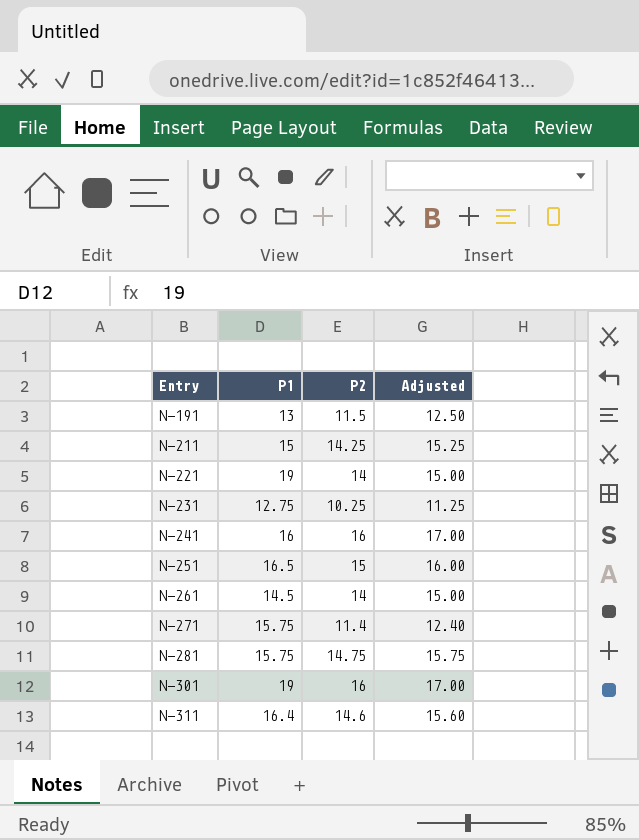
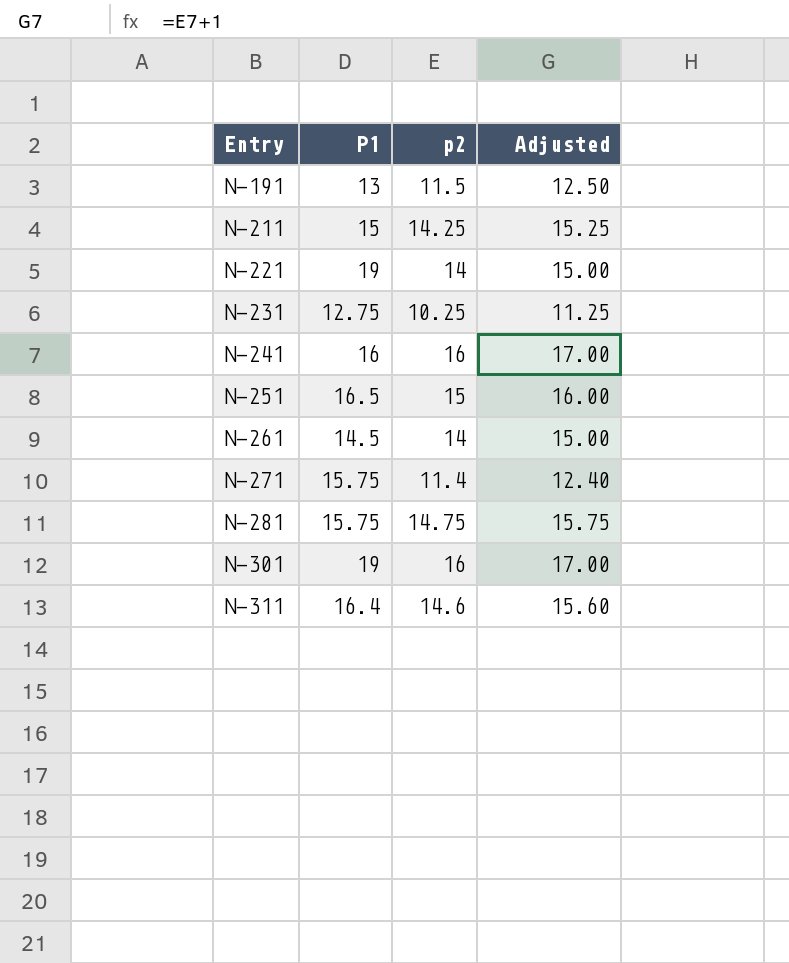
column name: P2 -> p2

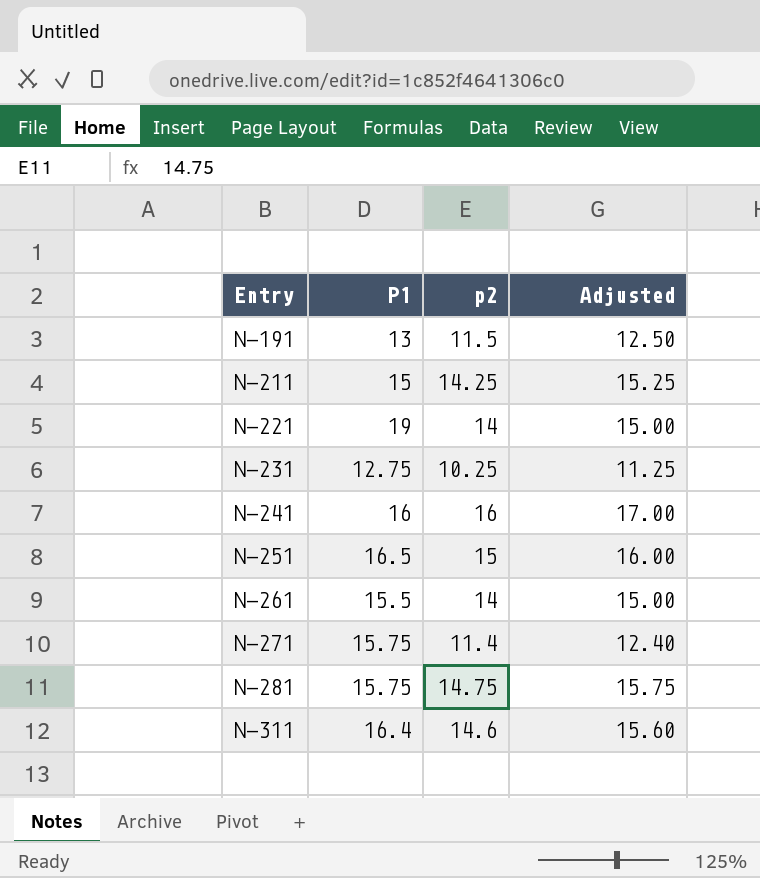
row N-301: 19 | 16 | 17.00 -> none
N-261 | P1: 14.5 -> 15.5

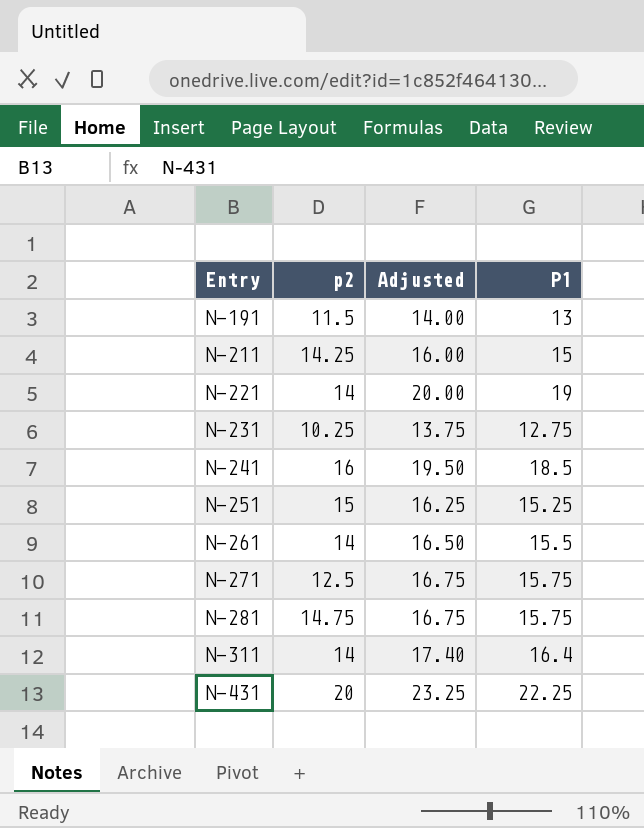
column Adjusted | formula: [p2] + 1 -> [P1] + 1
column P1 | position: 2 -> 4
N-241 | P1: 16 -> 18.5
N-251 | P1: 16.5 -> 15.25
N-271 | p2: 11.4 -> 12.5
N-311 | p2: 14.6 -> 14
row N-431: none -> 20 | 23.25 | 22.25

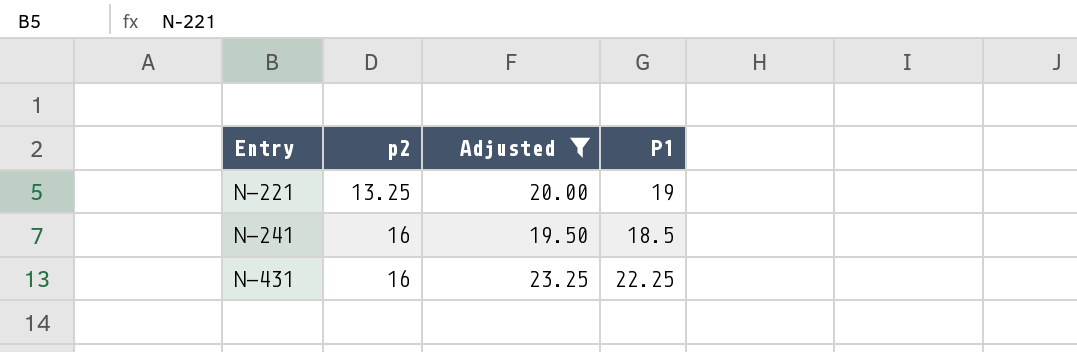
filter: none -> Adjusted >= 19.50
N-221 | p2: 14 -> 13.25
N-431 | p2: 20 -> 16

